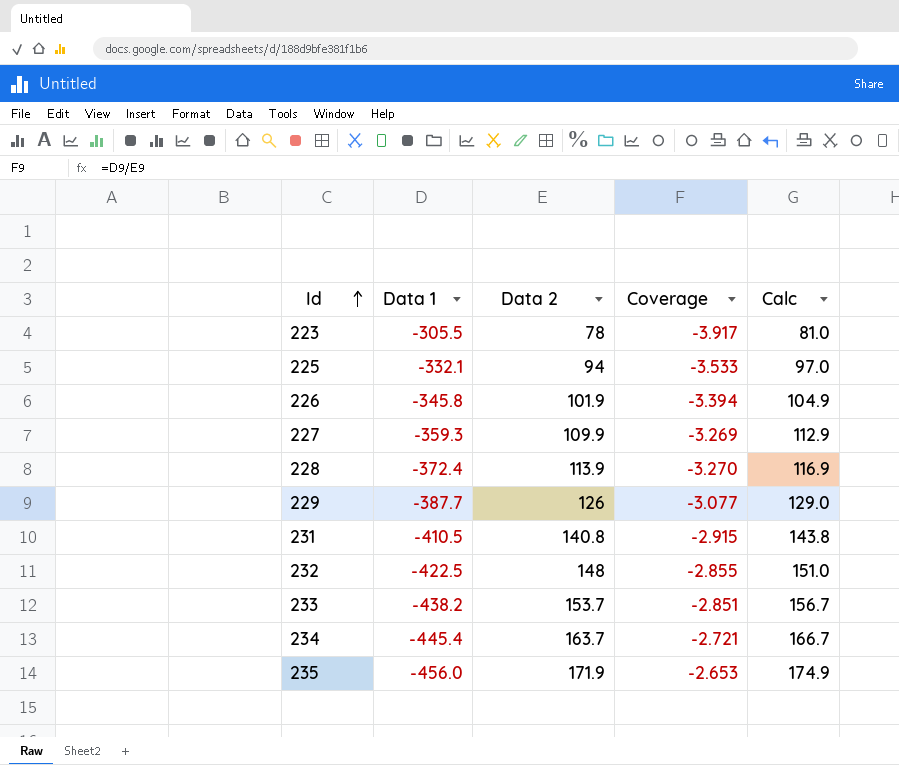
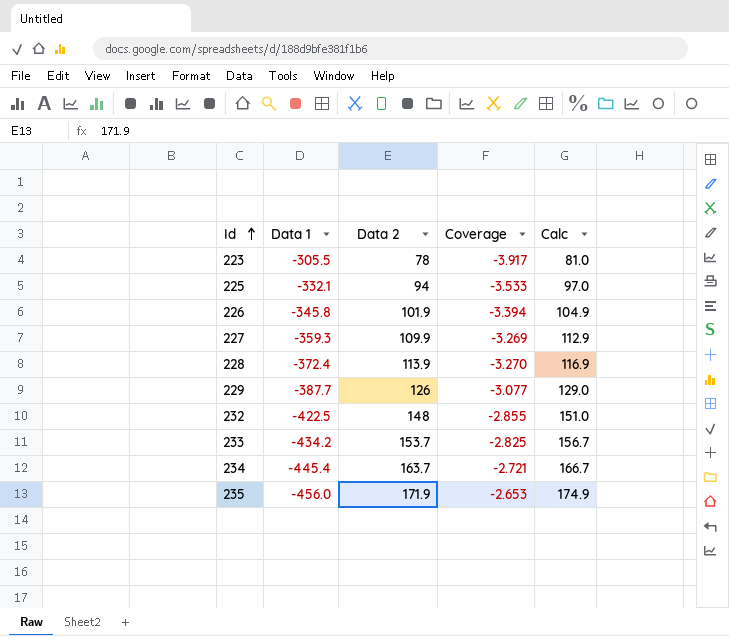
row 231: -410.5 | 140.8 | -2.915 | 143.8 -> none
233 | Data 1: -438.2 -> -434.2
233 | Coverage: -2.851 -> -2.825

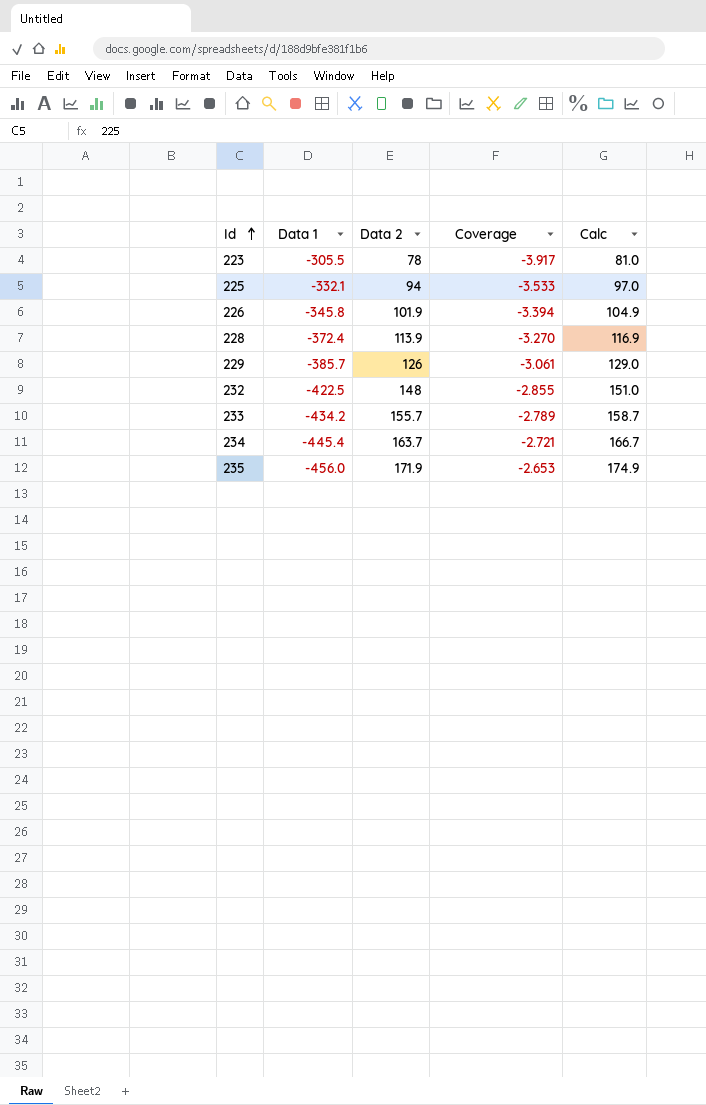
row 227: -359.3 | 109.9 | -3.269 | 112.9 -> none
229 | Data 1: -387.7 -> -385.7
229 | Coverage: -3.077 -> -3.061
233 | Data 2: 153.7 -> 155.7
233 | Coverage: -2.825 -> -2.789
233 | Calc: 156.7 -> 158.7

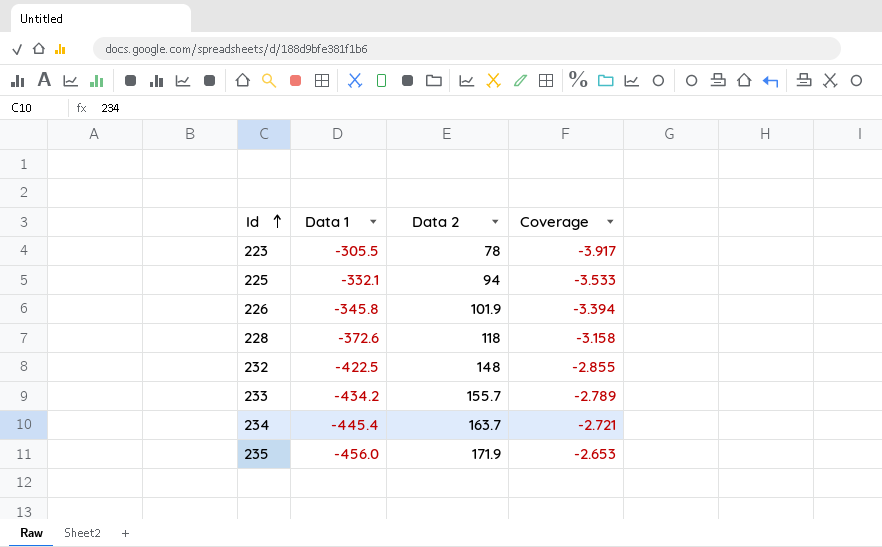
column Calc | formula: [Data 2] + 3 -> none
row 229: -385.7 | 126 | -3.061 | 129.0 -> none
228 | Data 1: -372.4 -> -372.6
228 | Data 2: 113.9 -> 118
228 | Coverage: -3.270 -> -3.158

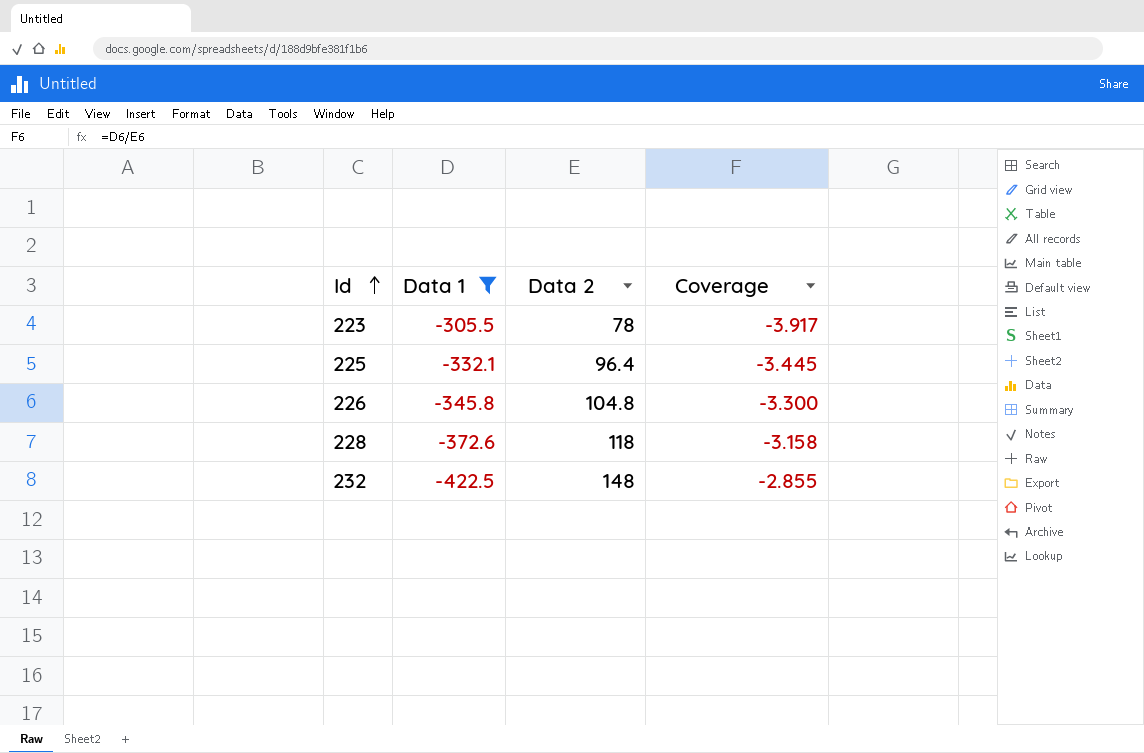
filter: none -> Data 1 >= -422.5
225 | Data 2: 94 -> 96.4
225 | Coverage: -3.533 -> -3.445
226 | Data 2: 101.9 -> 104.8
226 | Coverage: -3.394 -> -3.300

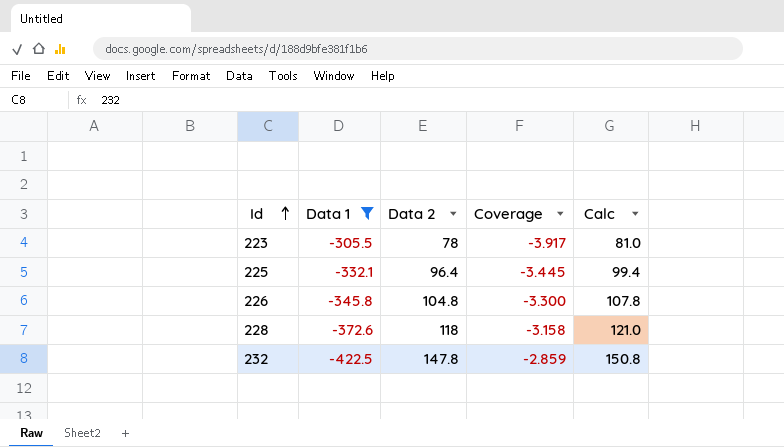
column Calc | formula: none -> [Data 2] + 3
232 | Data 2: 148 -> 147.8
232 | Coverage: -2.855 -> -2.859

